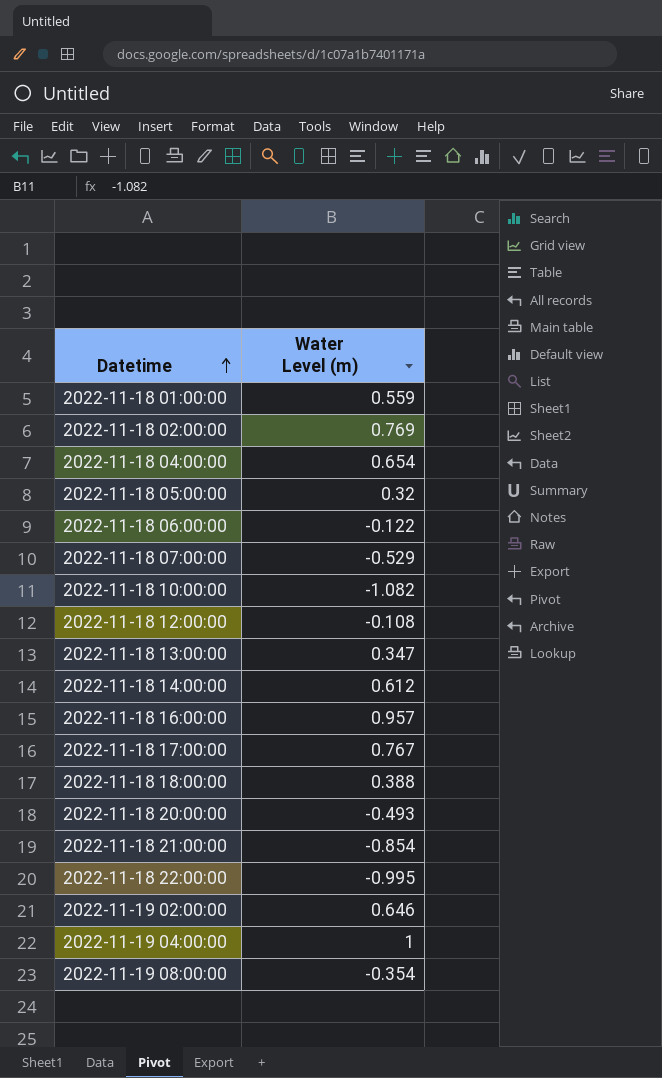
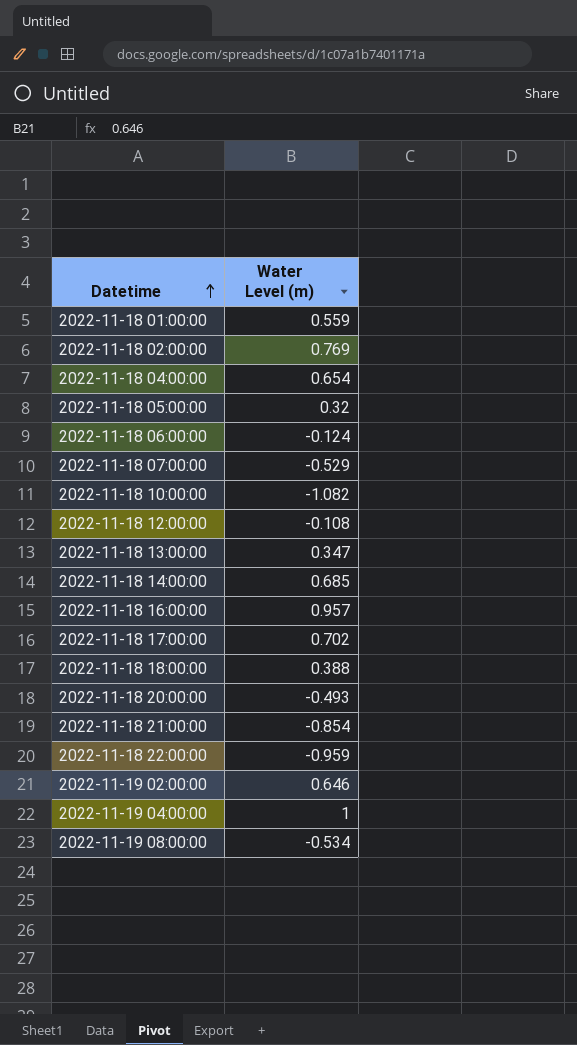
2022-11-18 06:00:00 | Water Level (m): -0.122 -> -0.124
2022-11-18 14:00:00 | Water Level (m): 0.612 -> 0.685
2022-11-18 17:00:00 | Water Level (m): 0.767 -> 0.702
2022-11-18 22:00:00 | Water Level (m): -0.995 -> -0.959
2022-11-19 08:00:00 | Water Level (m): -0.354 -> -0.534

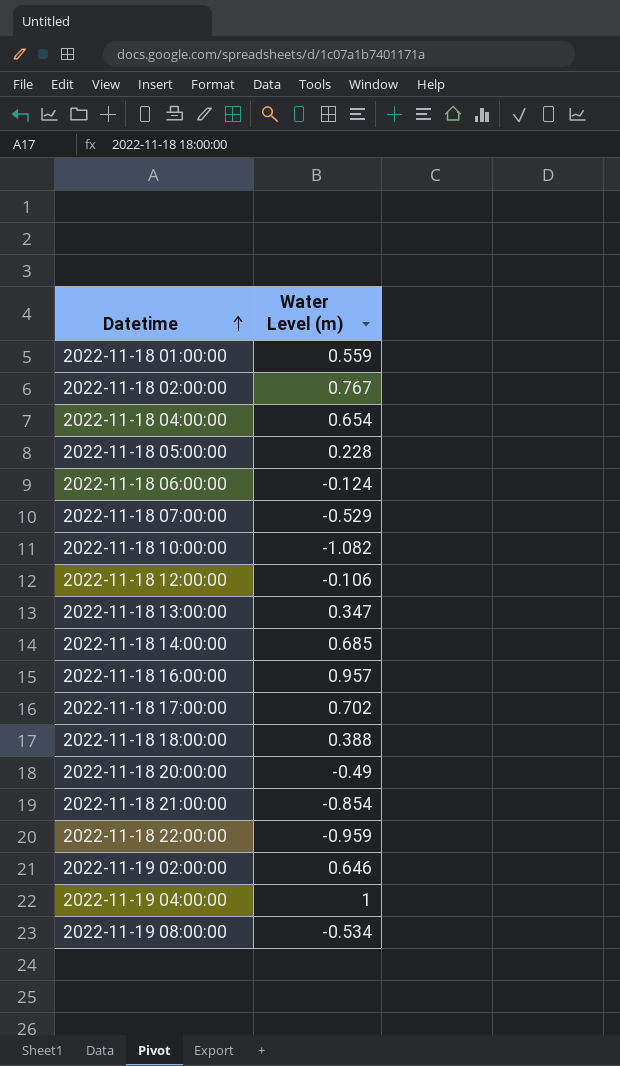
2022-11-18 02:00:00 | Water Level (m): 0.769 -> 0.767
2022-11-18 05:00:00 | Water Level (m): 0.32 -> 0.228
2022-11-18 12:00:00 | Water Level (m): -0.108 -> -0.106
2022-11-18 20:00:00 | Water Level (m): -0.493 -> -0.49

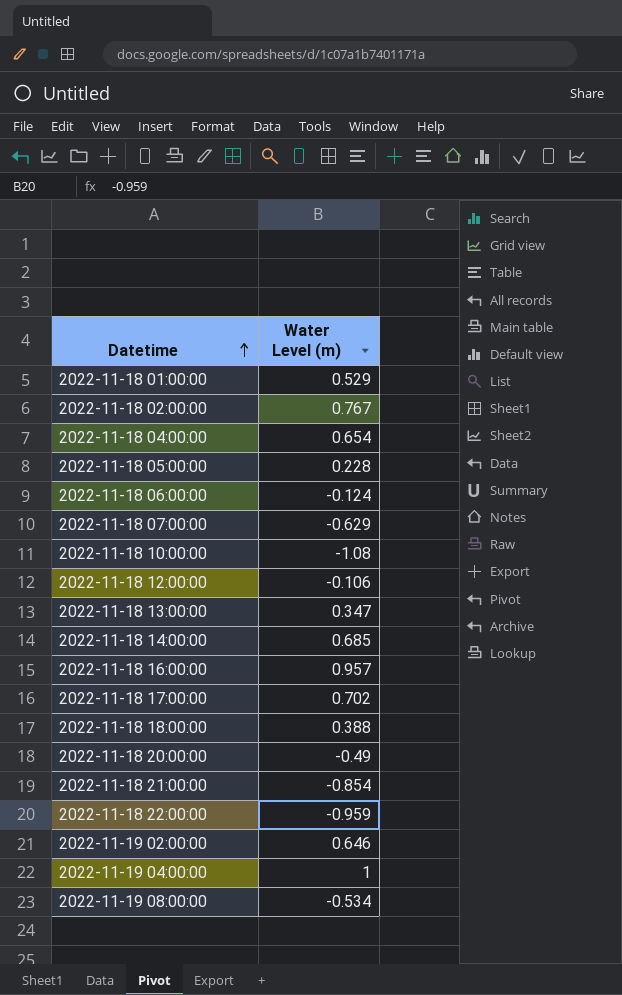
2022-11-18 01:00:00 | Water Level (m): 0.559 -> 0.529
2022-11-18 07:00:00 | Water Level (m): -0.529 -> -0.629
2022-11-18 10:00:00 | Water Level (m): -1.082 -> -1.08

